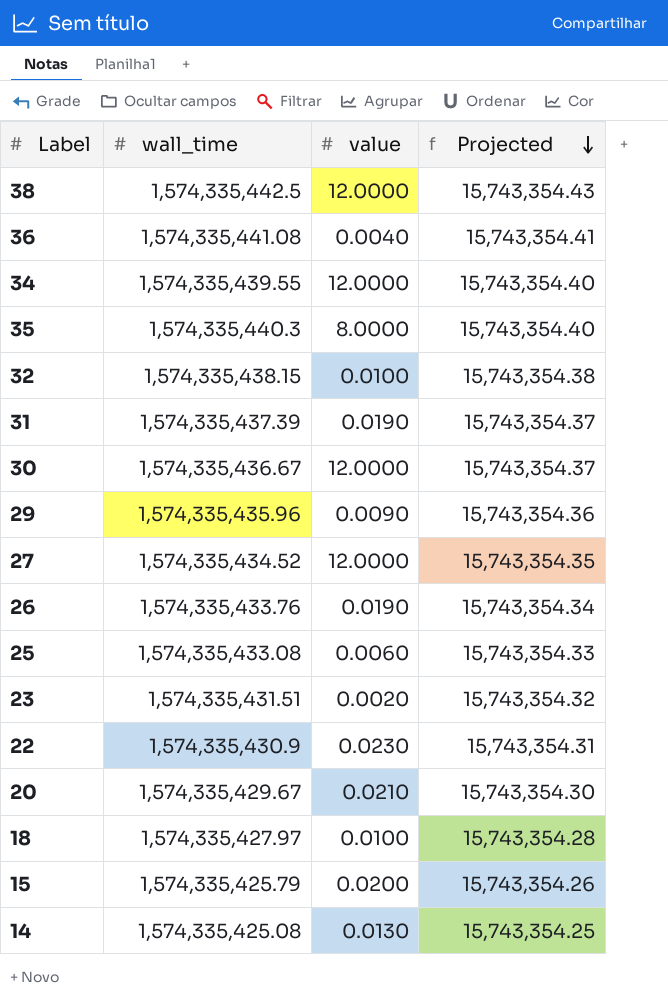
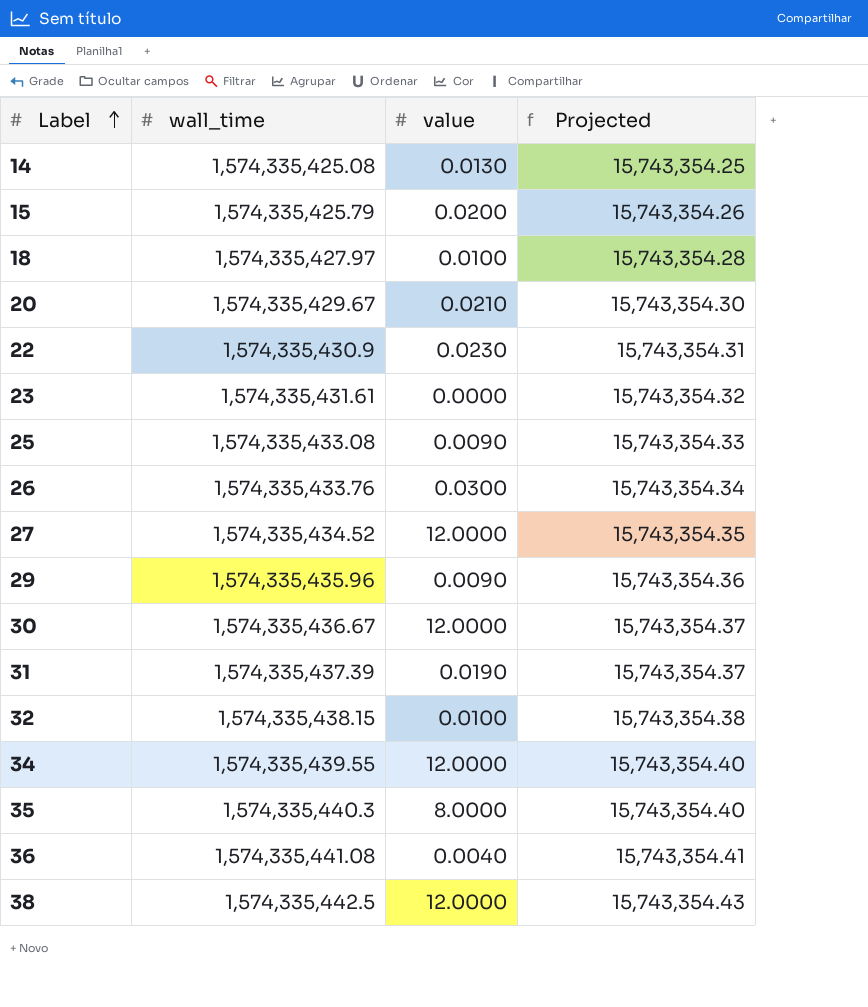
row order: Projected descending -> Label ascending
23 | wall_time: 1,574,335,431.51 -> 1,574,335,431.61
23 | value: 0.0020 -> 0.0000
25 | value: 0.0060 -> 0.0090
26 | value: 0.0190 -> 0.0300

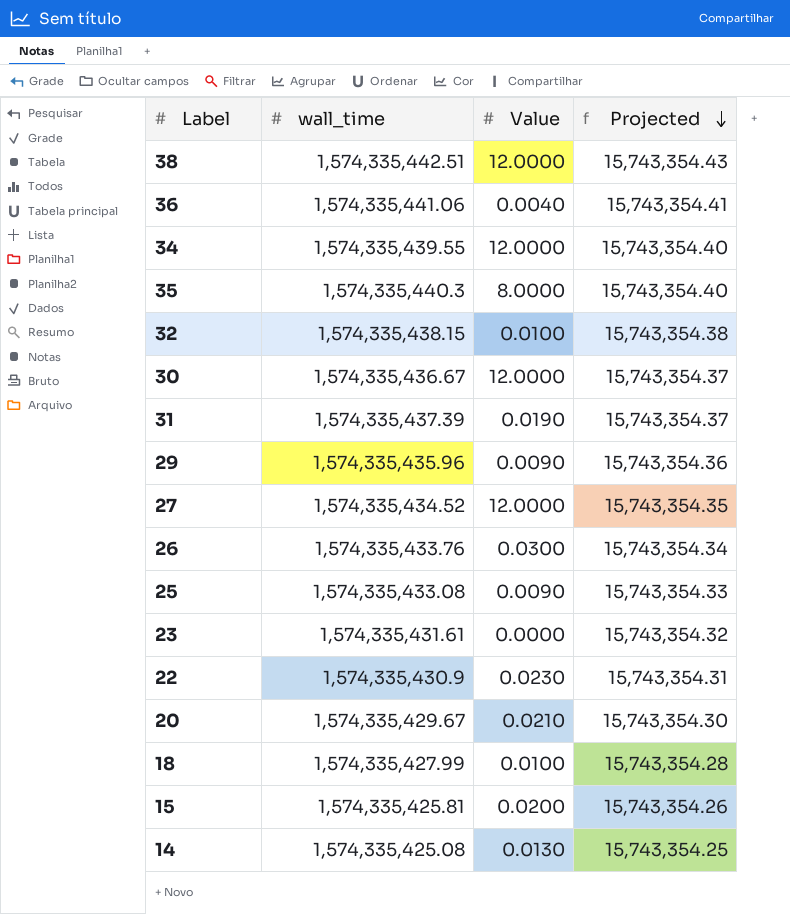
row order: Label ascending -> Projected descending
column name: value -> Value
38 | wall_time: 1,574,335,442.5 -> 1,574,335,442.51
36 | wall_time: 1,574,335,441.08 -> 1,574,335,441.06
18 | wall_time: 1,574,335,427.97 -> 1,574,335,427.99
15 | wall_time: 1,574,335,425.79 -> 1,574,335,425.81

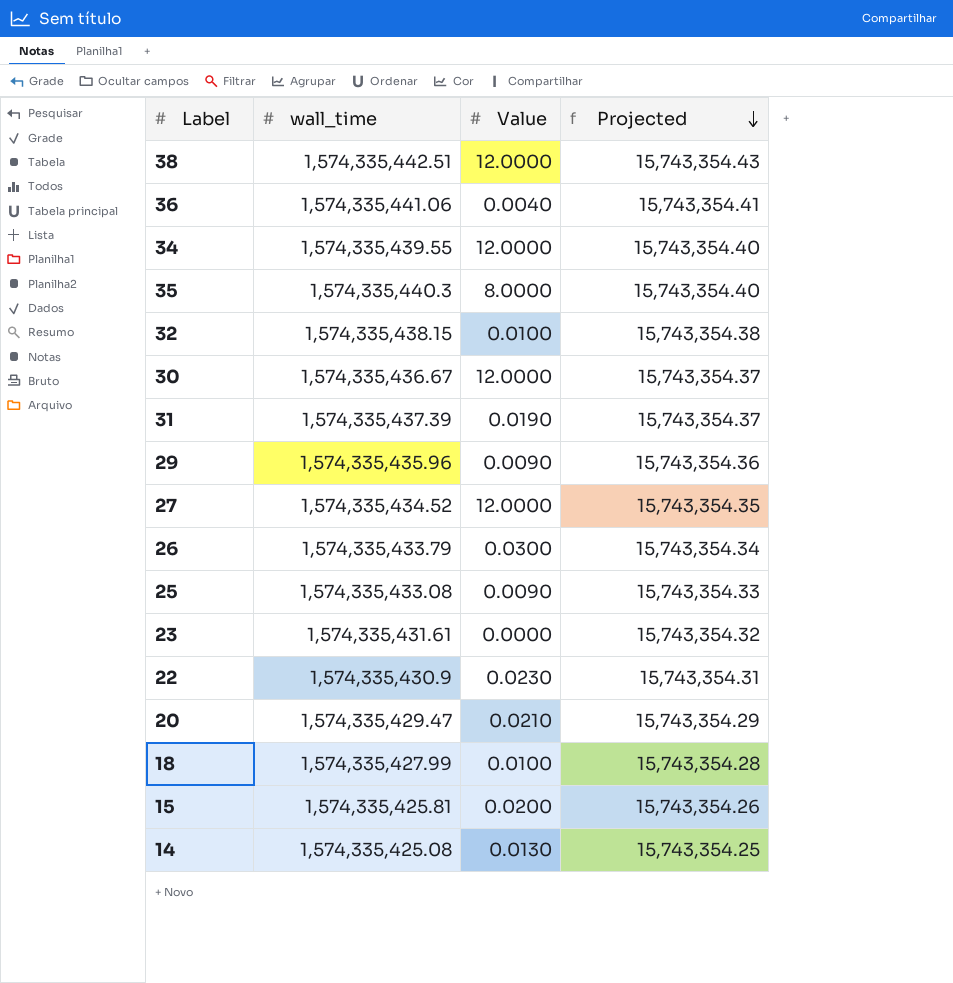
26 | wall_time: 1,574,335,433.76 -> 1,574,335,433.79
20 | wall_time: 1,574,335,429.67 -> 1,574,335,429.47
20 | Projected: 15,743,354.30 -> 15,743,354.29

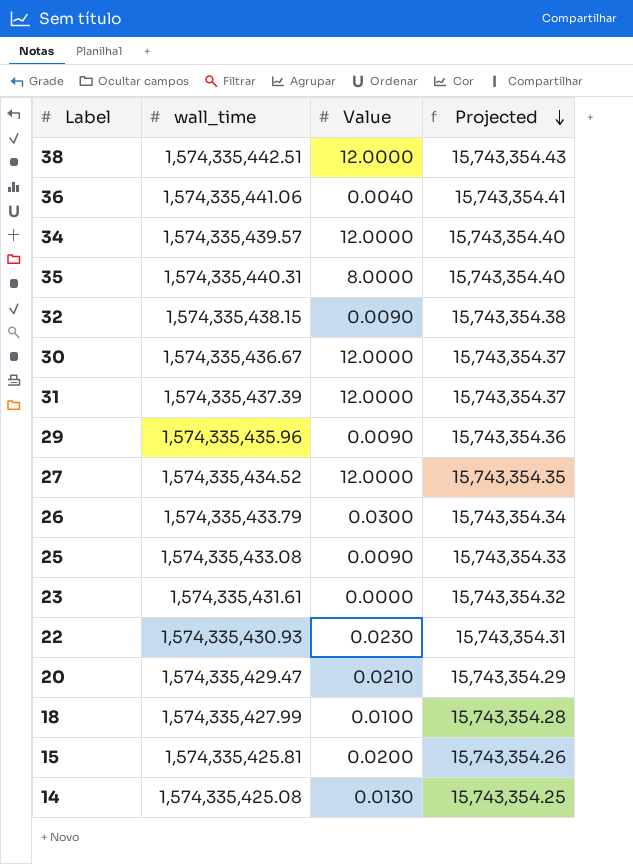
34 | wall_time: 1,574,335,439.55 -> 1,574,335,439.57
35 | wall_time: 1,574,335,440.3 -> 1,574,335,440.31
32 | Value: 0.0100 -> 0.0090
31 | Value: 0.0190 -> 12.0000
22 | wall_time: 1,574,335,430.9 -> 1,574,335,430.93

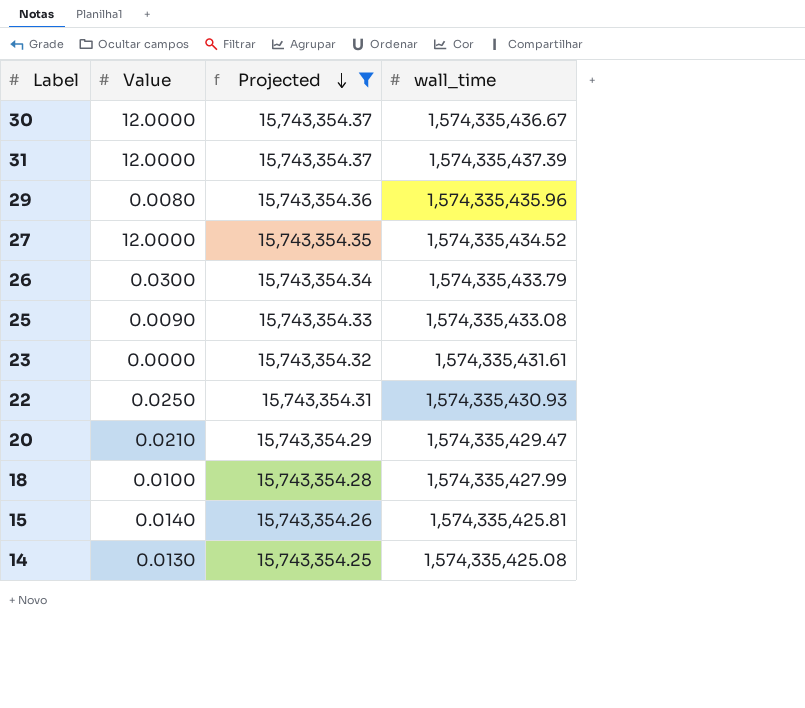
filter: none -> Projected <= 15,743,354.37
column wall_time | position: 2 -> 4
29 | Value: 0.0090 -> 0.0080
22 | Value: 0.0230 -> 0.0250
15 | Value: 0.0200 -> 0.0140

